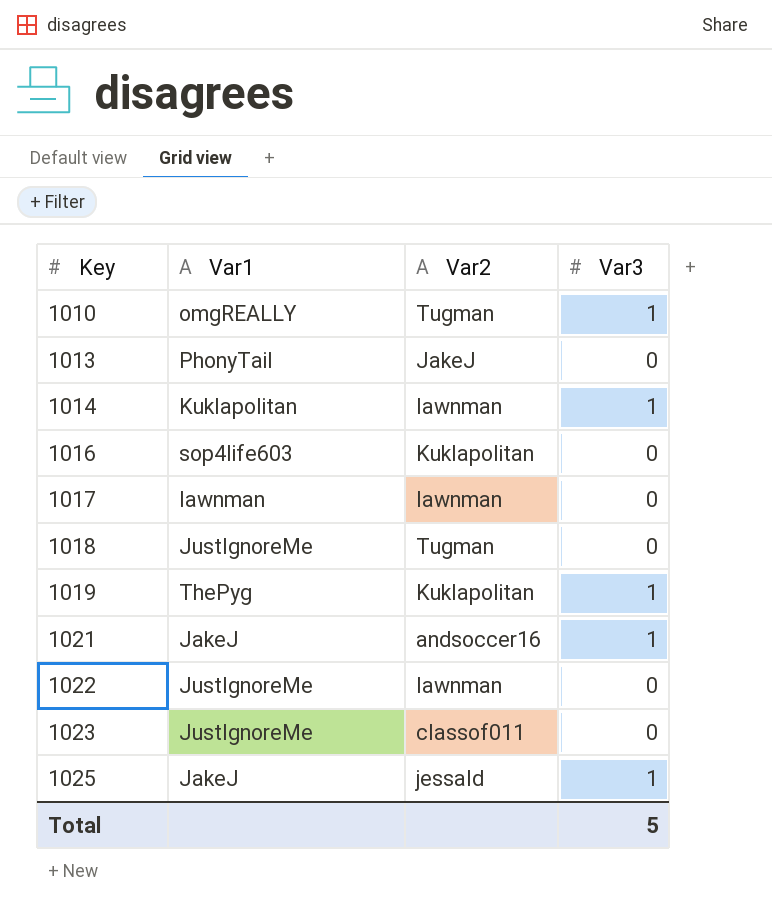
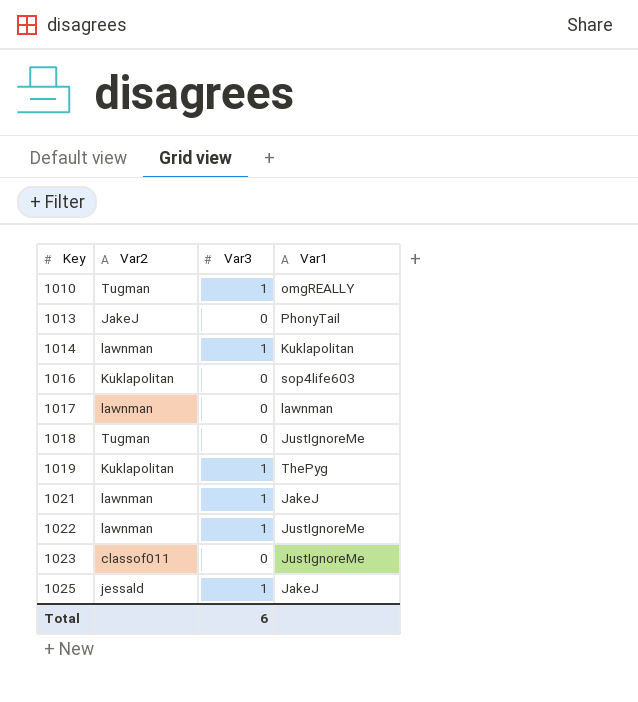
column Var1 | position: 2 -> 4
1021 | Var2: andsoccer16 -> lawnman
1022 | Var3: 0 -> 1
Total | Var3: 5 -> 6

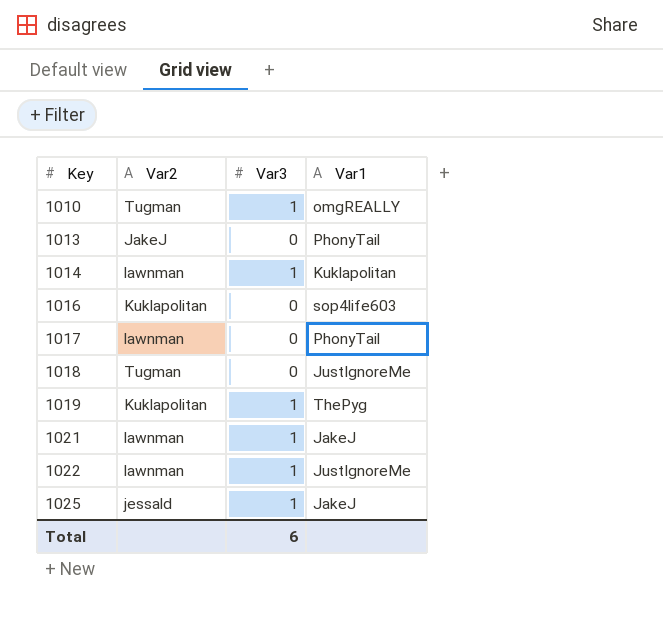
row 1023: classof011 | 0 | JustIgnoreMe -> none
1017 | Var1: lawnman -> PhonyTail

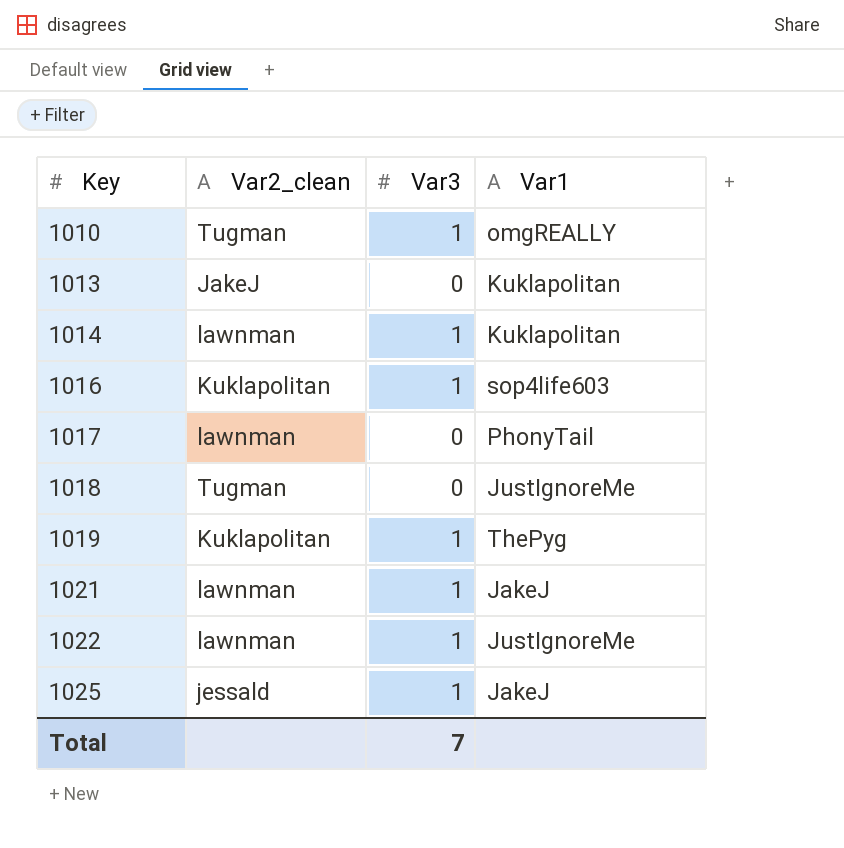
column name: Var2 -> Var2_clean
1013 | Var1: PhonyTail -> Kuklapolitan
1016 | Var3: 0 -> 1
Total | Var3: 6 -> 7

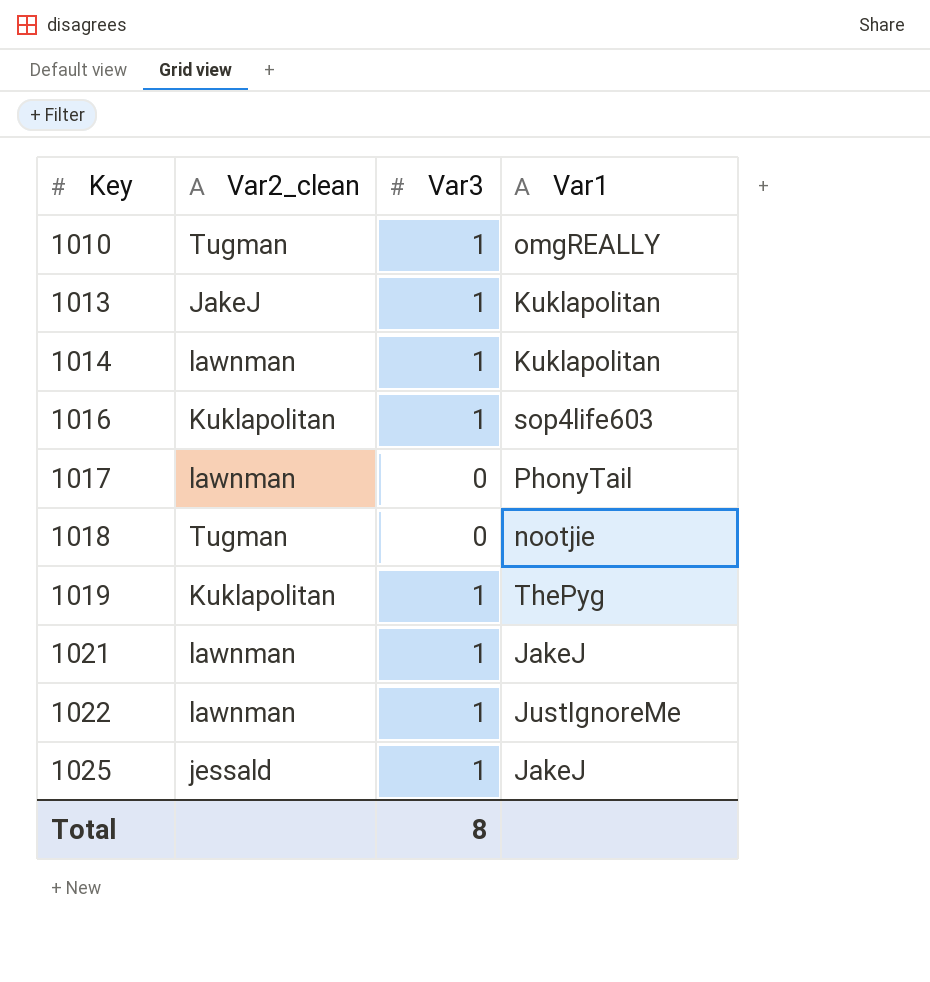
1013 | Var3: 0 -> 1
1018 | Var1: JustIgnoreMe -> nootjie
Total | Var3: 7 -> 8

